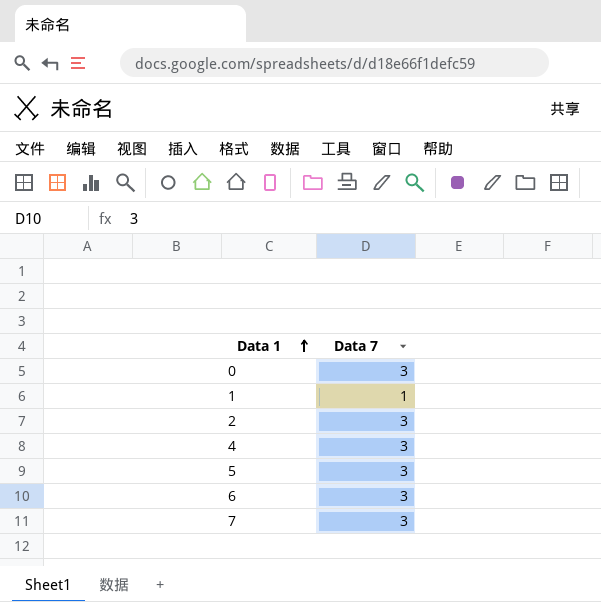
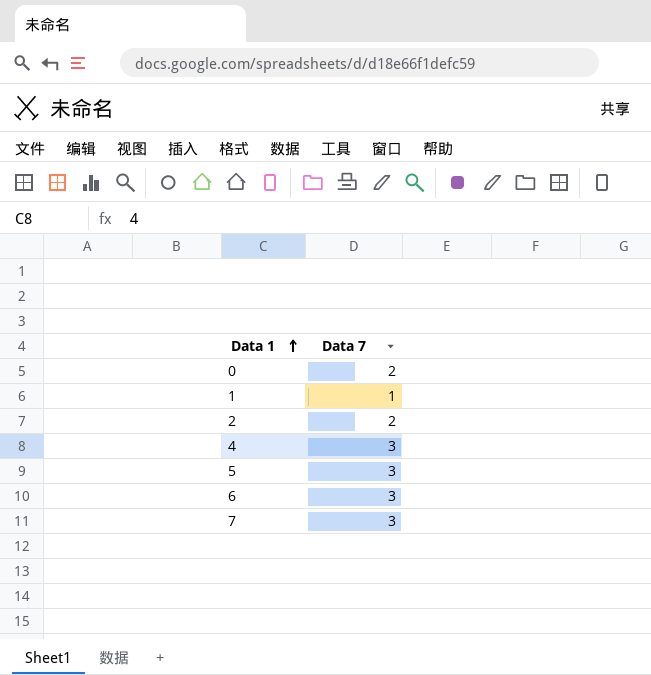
0 | Data 7: 3 -> 2
2 | Data 7: 3 -> 2

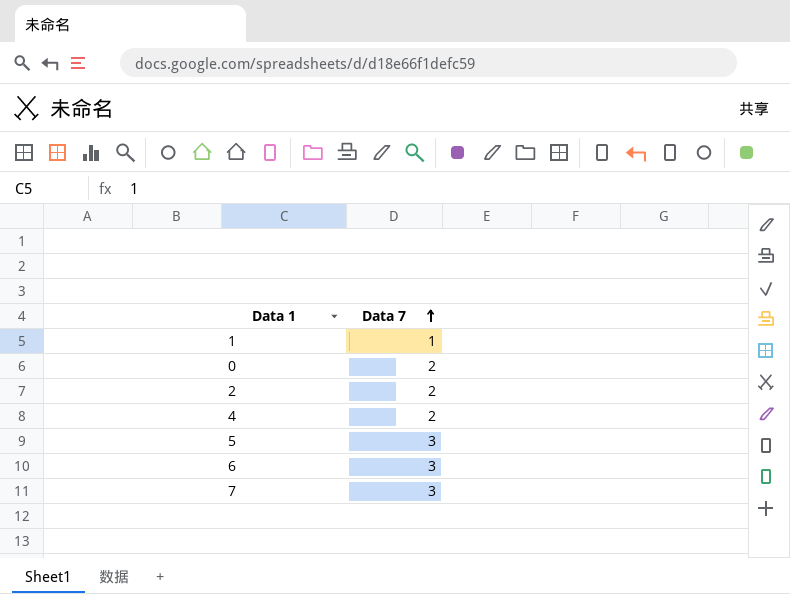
row order: Data 1 ascending -> Data 7 ascending
4 | Data 7: 3 -> 2

